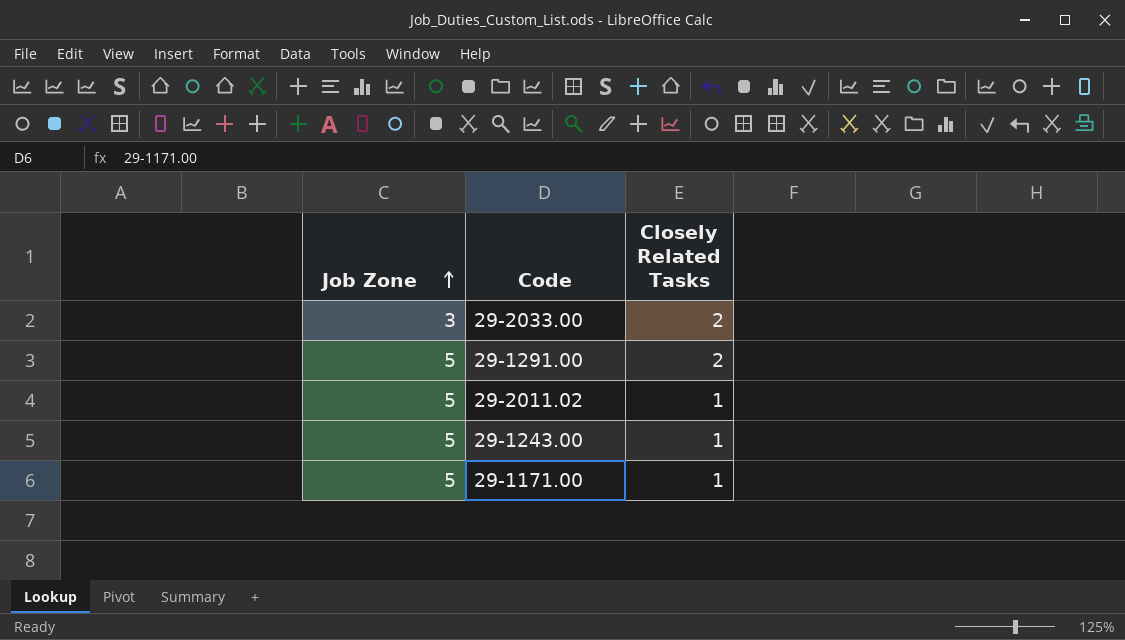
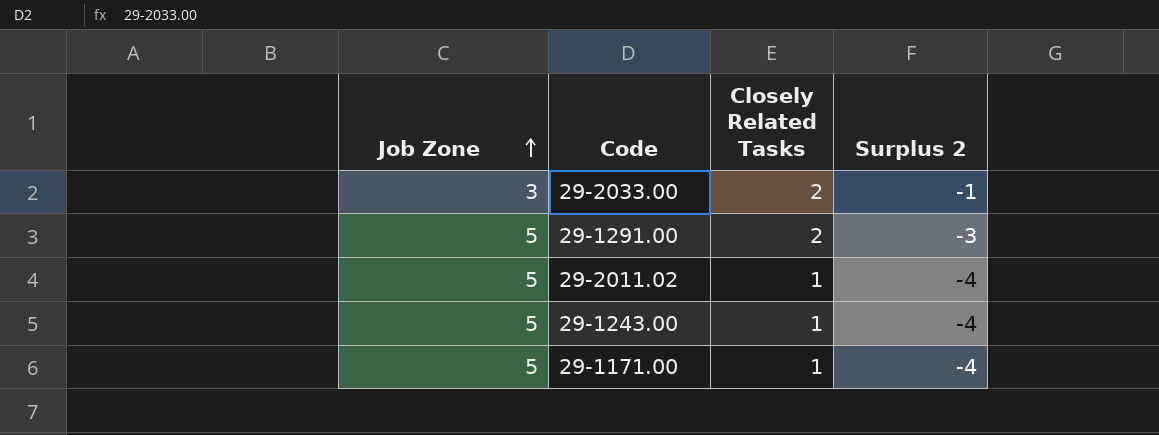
column Surplus 2 | formula: none -> [Closely Related Tasks] - [Job Zone]

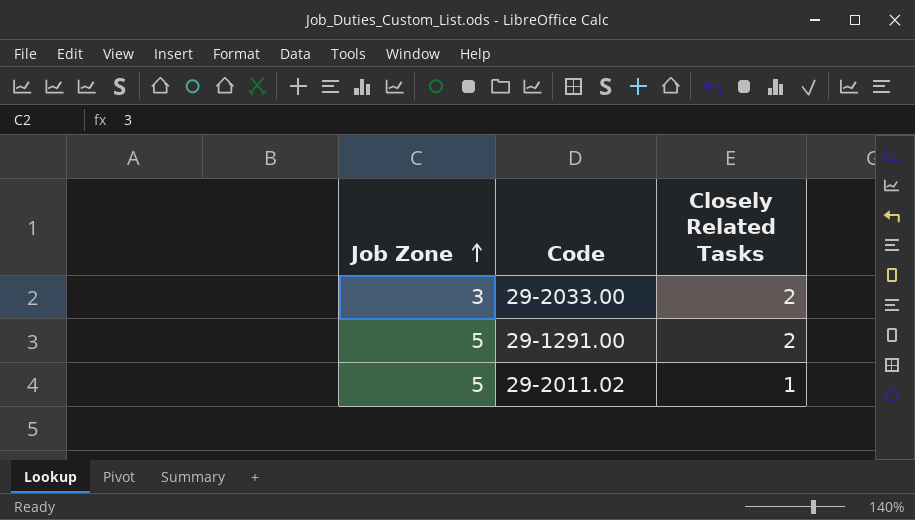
column Surplus 2 | formula: [Closely Related Tasks] - [Job Zone] -> none
row 29-1243.00: 5 | 1 | -4 -> none
row 29-1171.00: 5 | 1 | -4 -> none

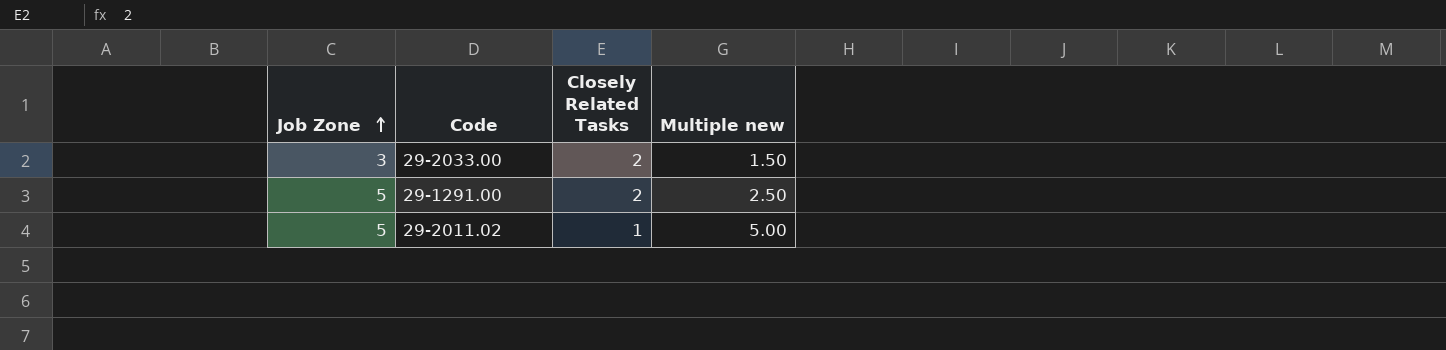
column Multiple new | formula: none -> [Job Zone] / [Closely Related Tasks]

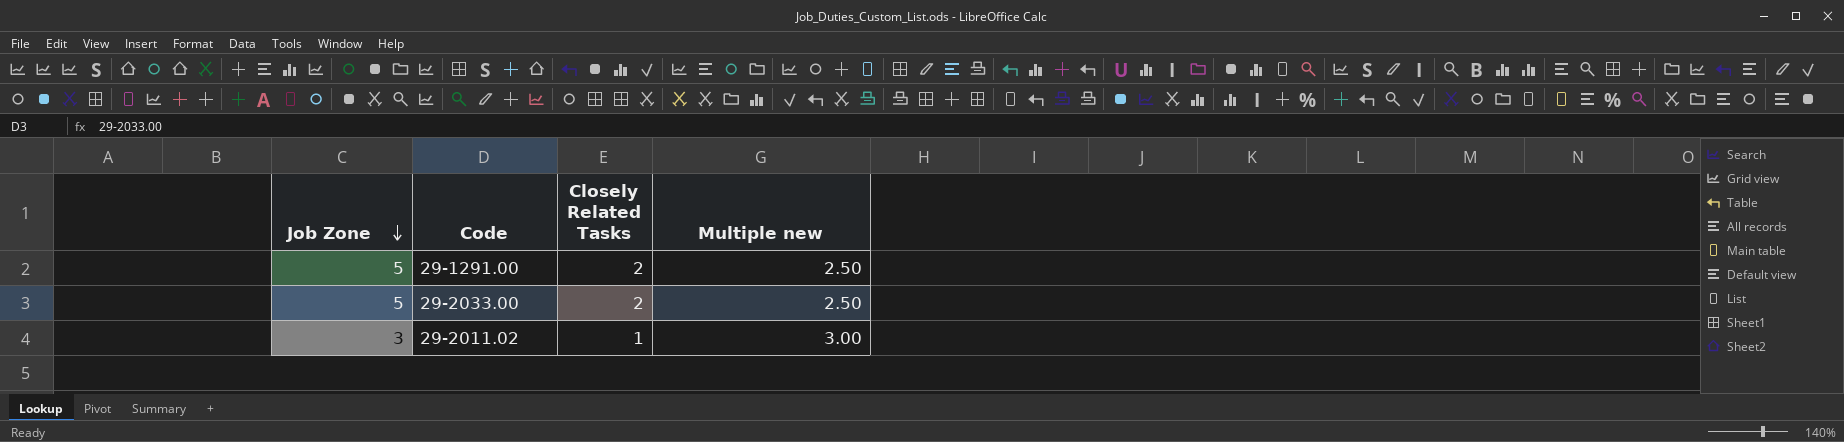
row order: Job Zone ascending -> Job Zone descending
29-2033.00 | Job Zone: 3 -> 5
29-2033.00 | Multiple new: 1.50 -> 2.50
29-2011.02 | Job Zone: 5 -> 3
29-2011.02 | Multiple new: 5.00 -> 3.00

